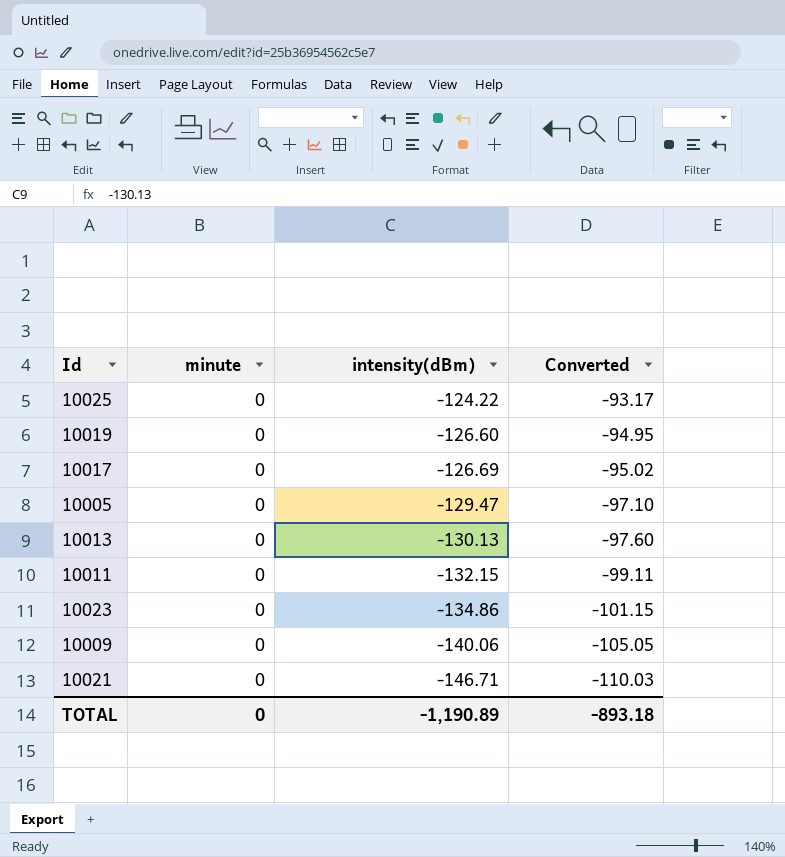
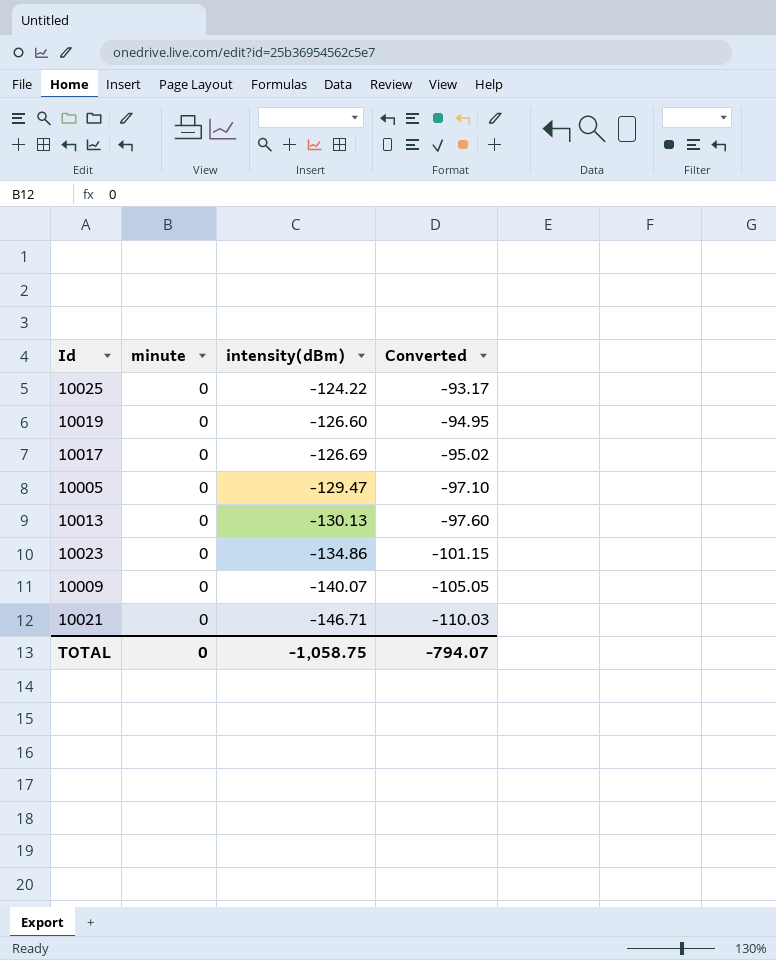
row 10011: 0 | -132.15 | -99.11 -> none
10009 | intensity(dBm): -140.06 -> -140.07
TOTAL | intensity(dBm): -1,190.89 -> -1,058.75
TOTAL | Converted: -893.18 -> -794.07

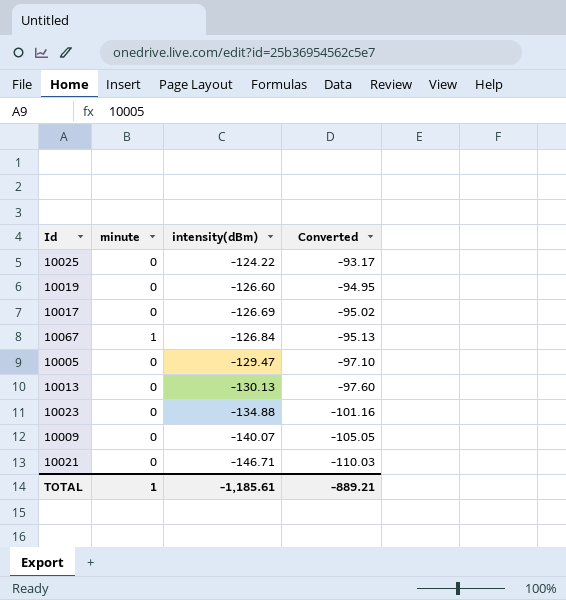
row 10067: none -> 1 | -126.84 | -95.13
10023 | intensity(dBm): -134.86 -> -134.88
10023 | Converted: -101.15 -> -101.16
TOTAL | minute: 0 -> 1
TOTAL | intensity(dBm): -1,058.75 -> -1,185.61
TOTAL | Converted: -794.07 -> -889.21

